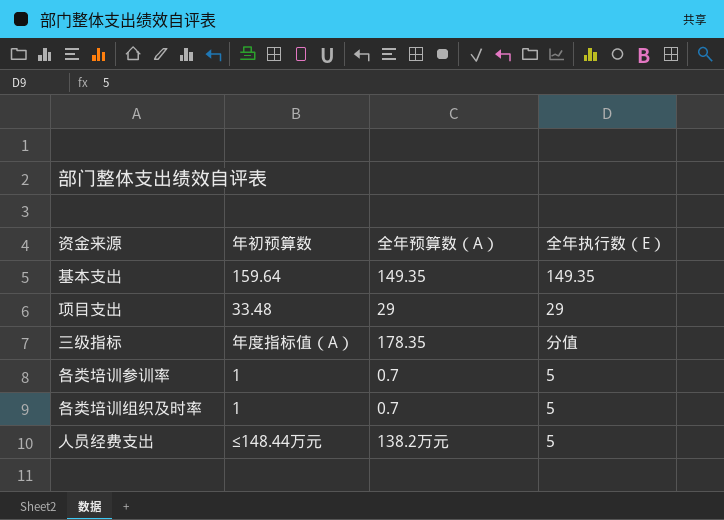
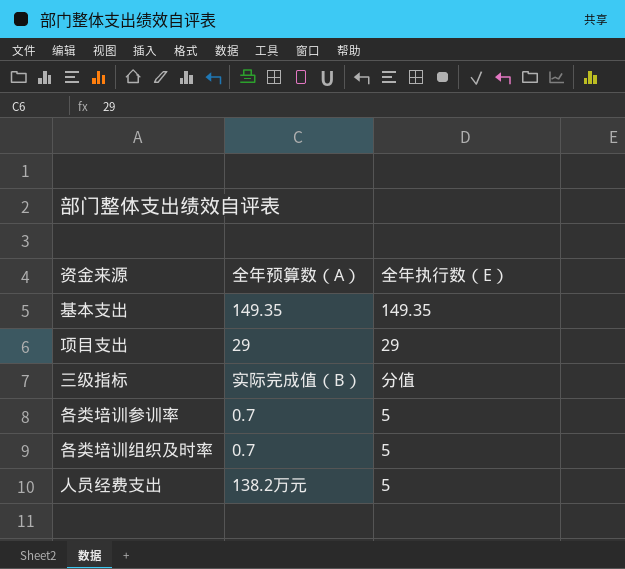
column 年初预算数 | position: 2 -> none
三级指标 | 全年预算数（A）: 178.35 -> 实际完成值（B）

